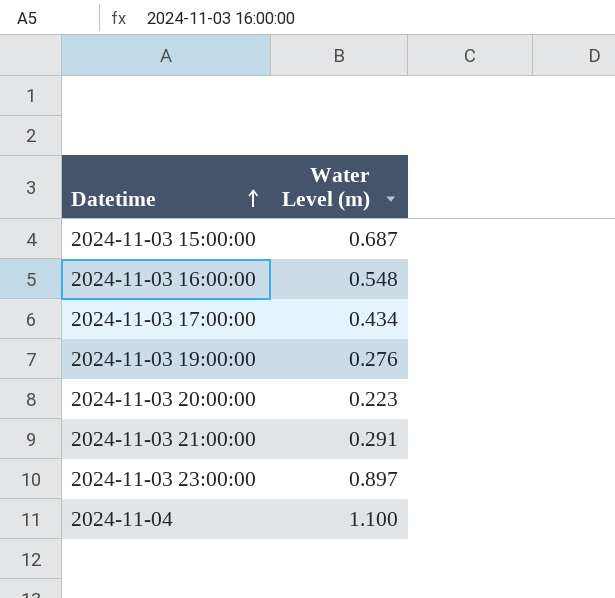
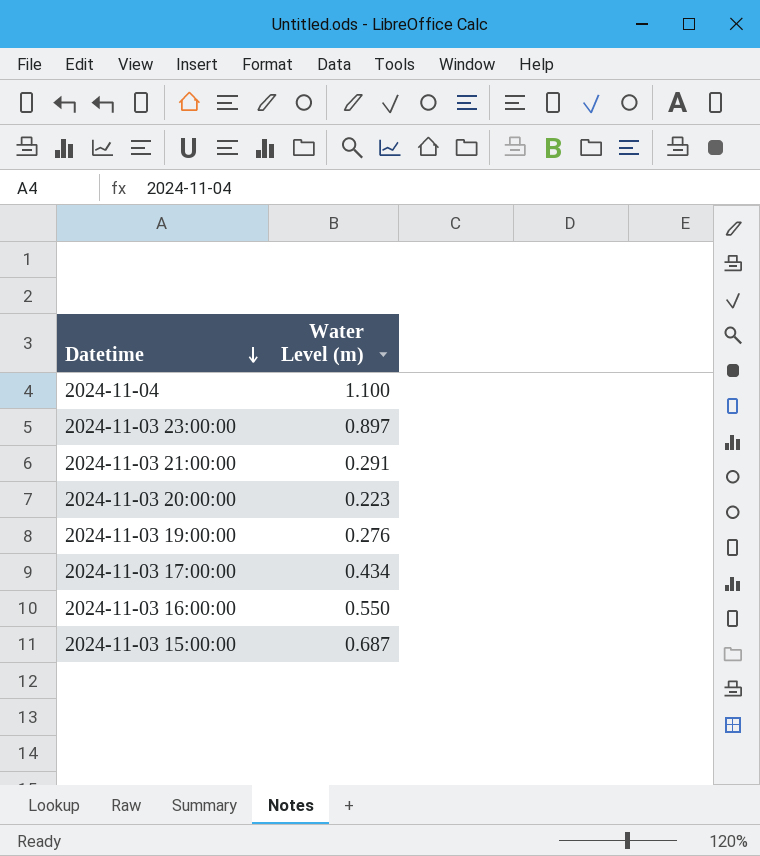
row order: Datetime ascending -> Datetime descending
2024-11-03 16:00:00 | Water Level (m): 0.548 -> 0.550

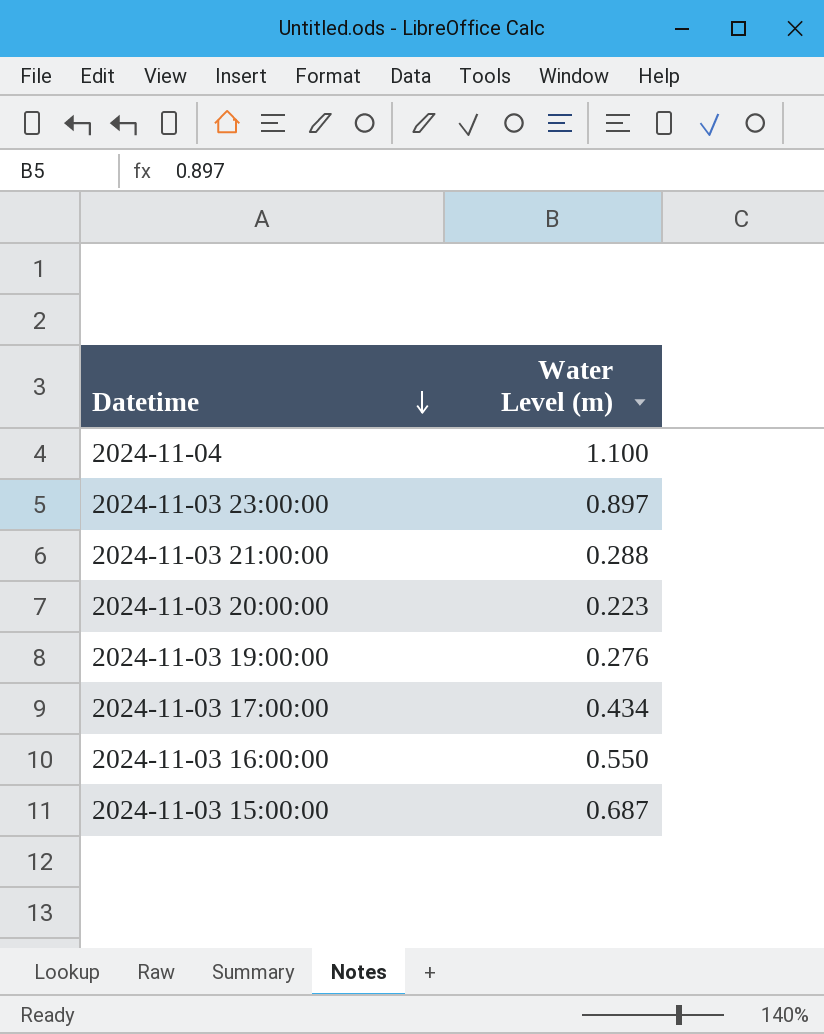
2024-11-03 21:00:00 | Water Level (m): 0.291 -> 0.288

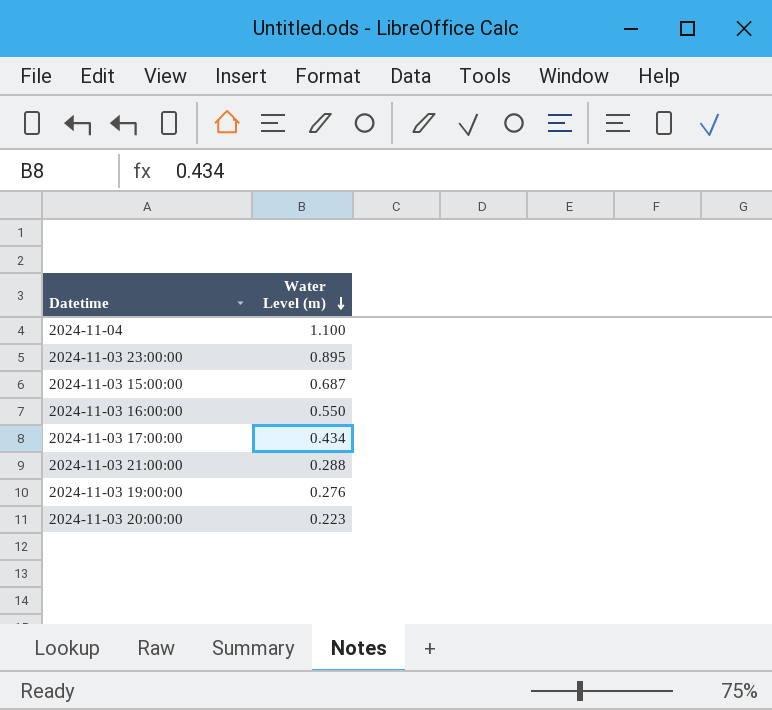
row order: Datetime descending -> Water Level (m) descending
2024-11-03 23:00:00 | Water Level (m): 0.897 -> 0.895

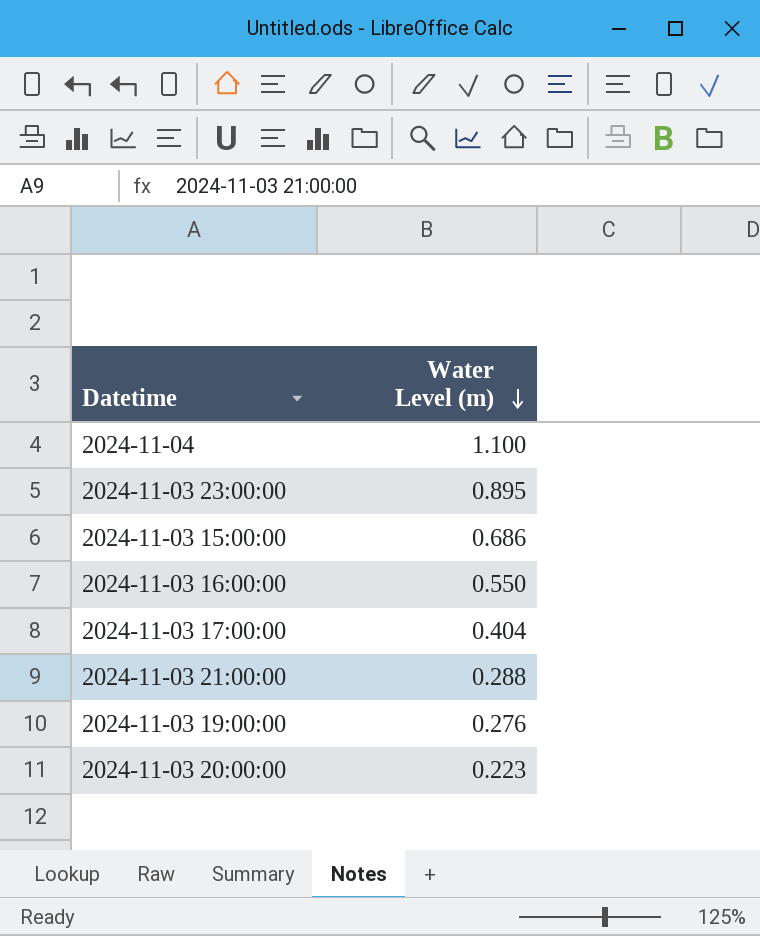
2024-11-03 15:00:00 | Water Level (m): 0.687 -> 0.686
2024-11-03 17:00:00 | Water Level (m): 0.434 -> 0.404

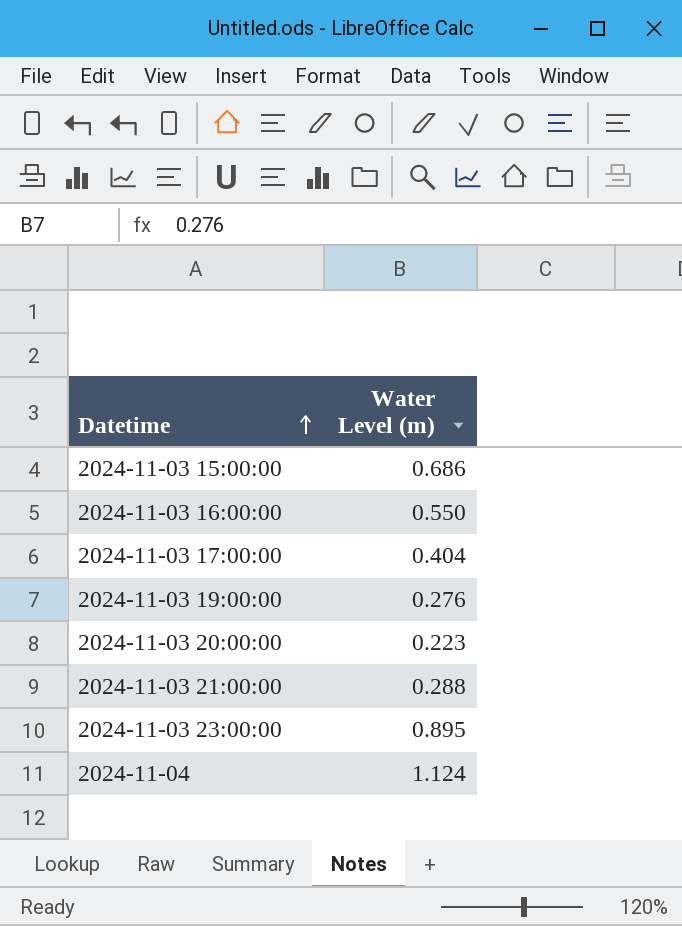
row order: Water Level (m) descending -> Datetime ascending
2024-11-04 | Water Level (m): 1.100 -> 1.124

